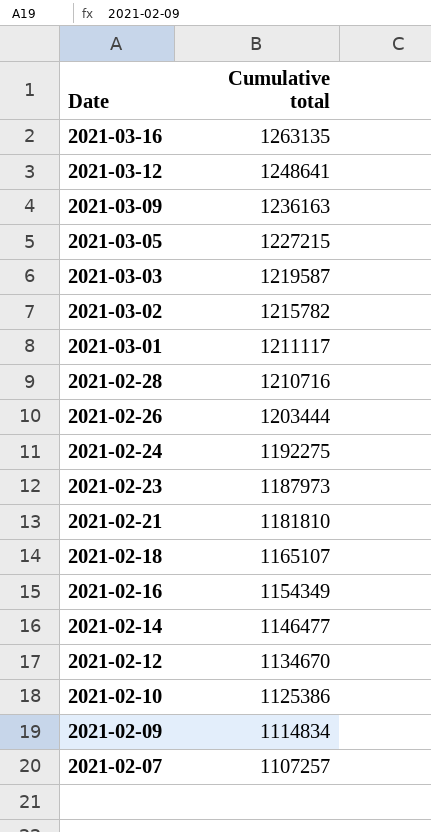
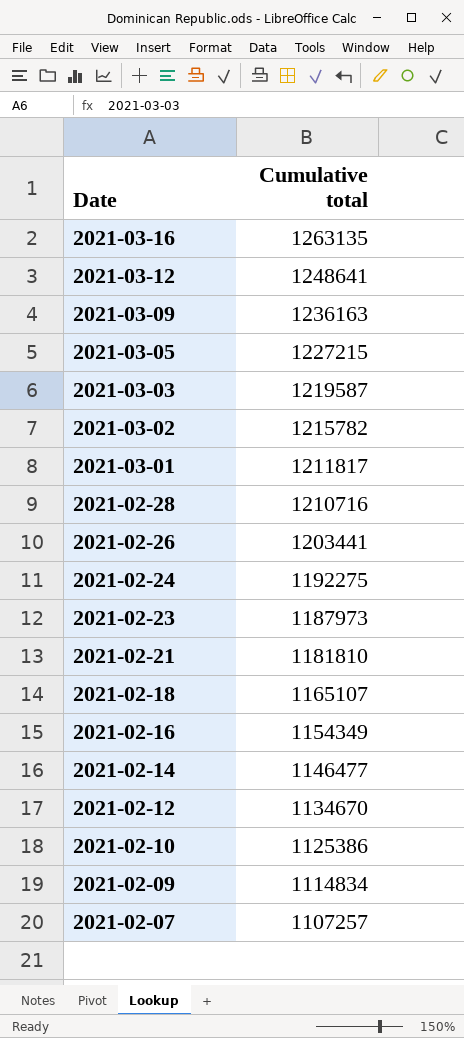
2021-03-01 | Cumulative total: 1211117 -> 1211817
2021-02-26 | Cumulative total: 1203444 -> 1203441

